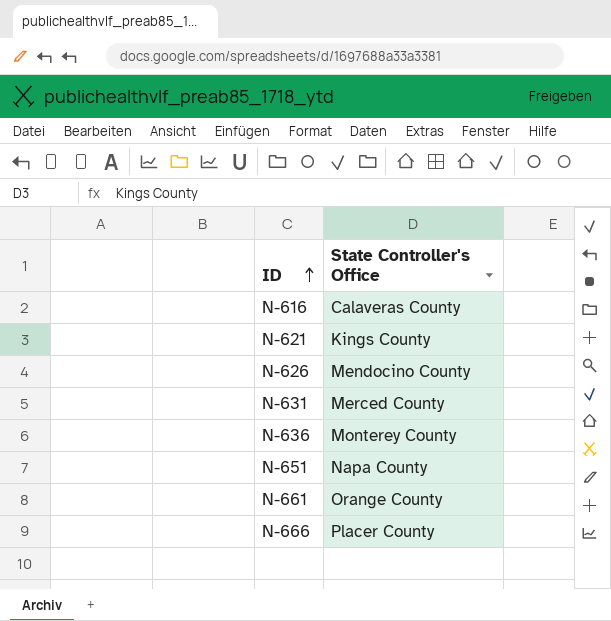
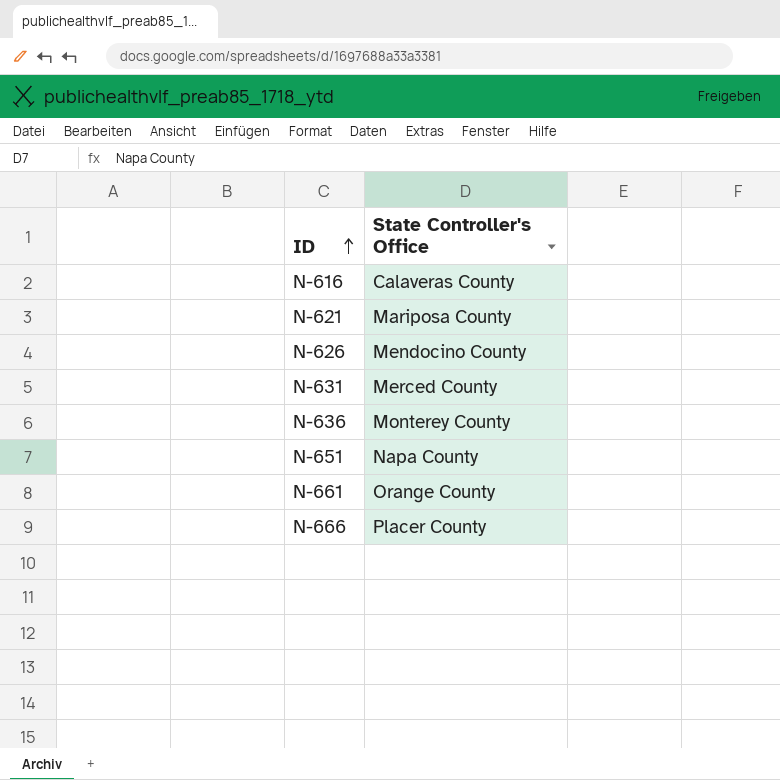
N-621 | State Controller's Office: Kings County -> Mariposa County

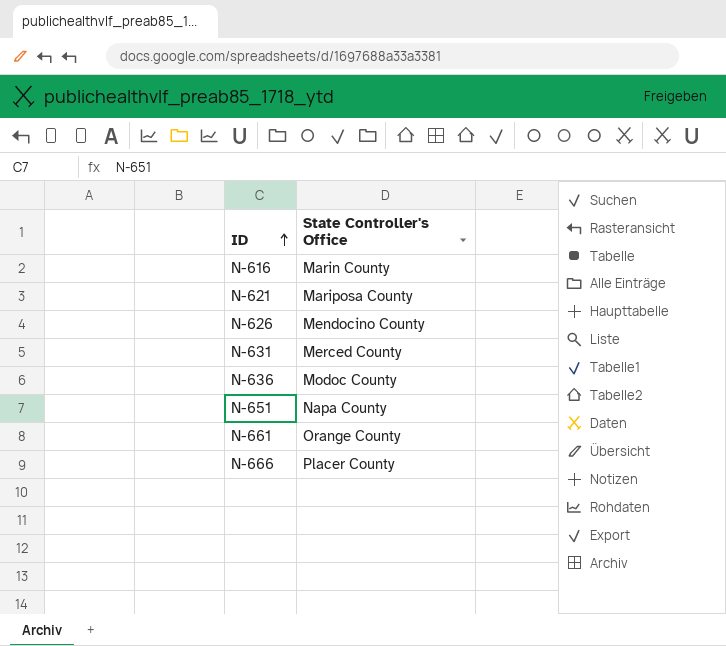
N-616 | State Controller's Office: Calaveras County -> Marin County
N-636 | State Controller's Office: Monterey County -> Modoc County

